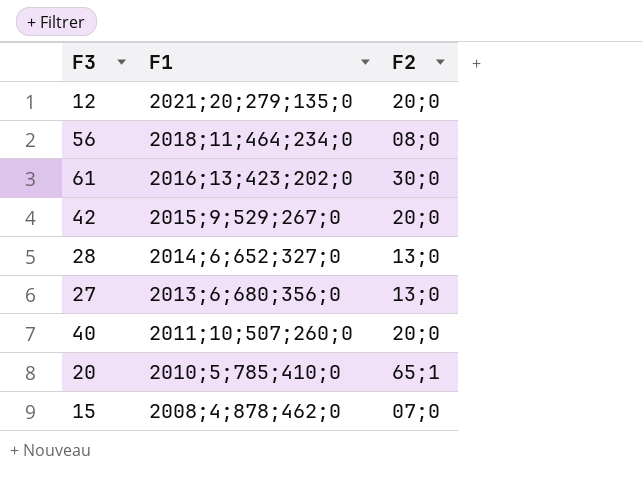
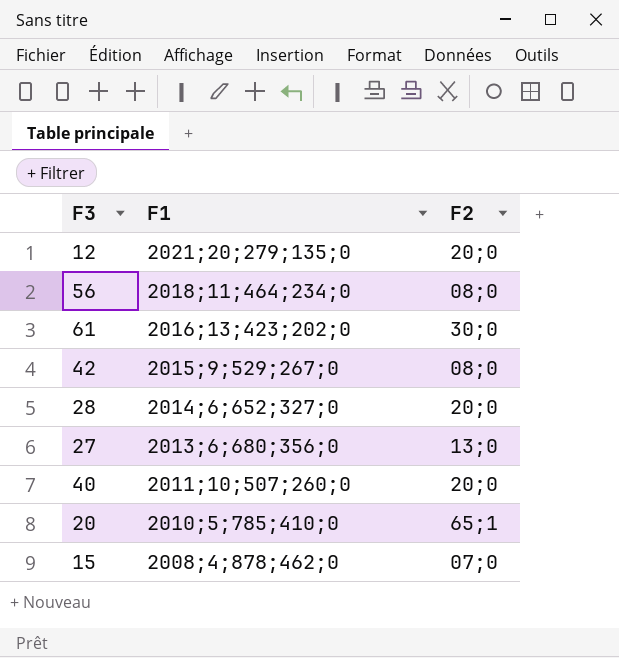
42 | F2: 20;0 -> 08;0
28 | F2: 13;0 -> 20;0

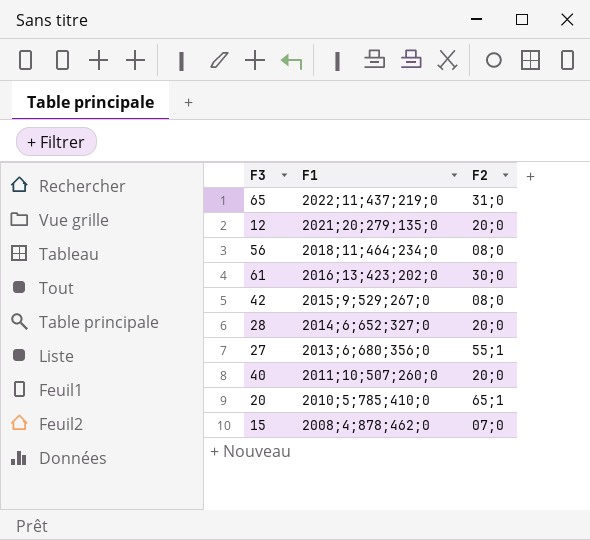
row 65: none -> 2022;11;437;219;0 | 31;0
27 | F2: 13;0 -> 55;1

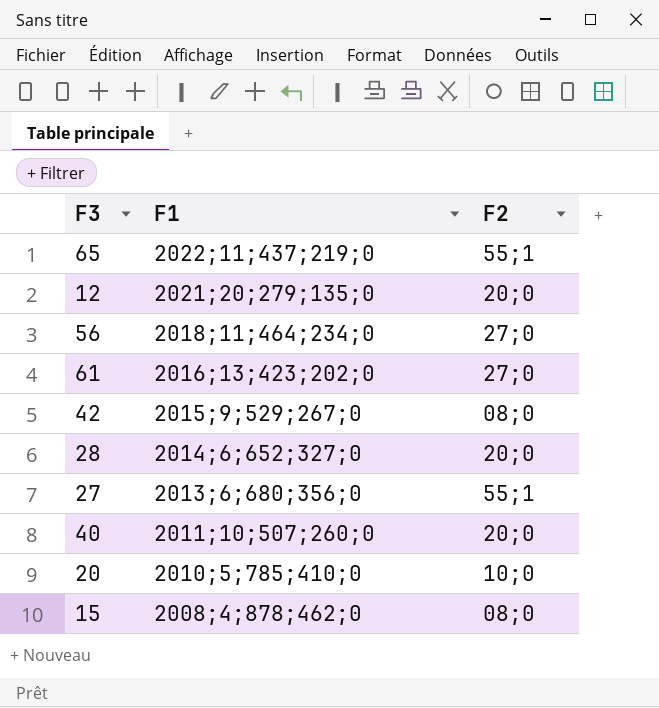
65 | F2: 31;0 -> 55;1
56 | F2: 08;0 -> 27;0
61 | F2: 30;0 -> 27;0
20 | F2: 65;1 -> 10;0
15 | F2: 07;0 -> 08;0

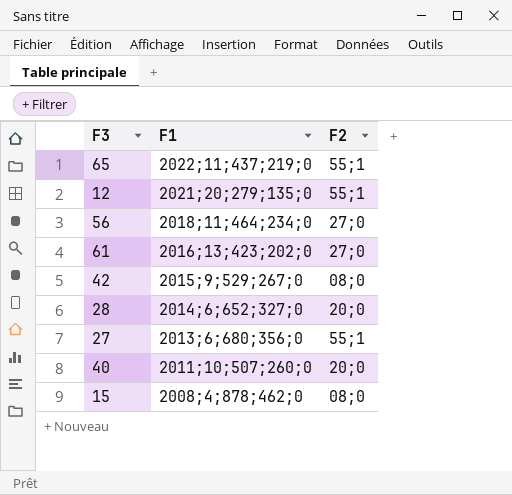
row 20: 2010;5;785;410;0 | 10;0 -> none
12 | F2: 20;0 -> 55;1

